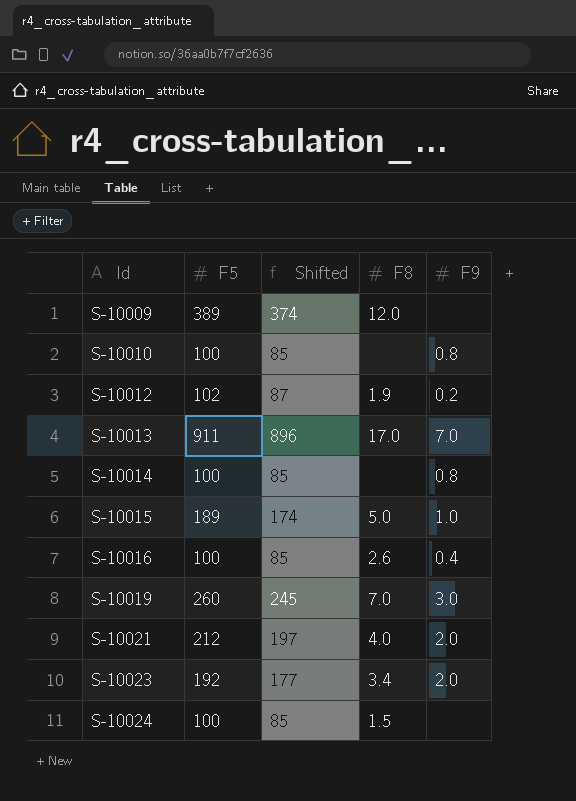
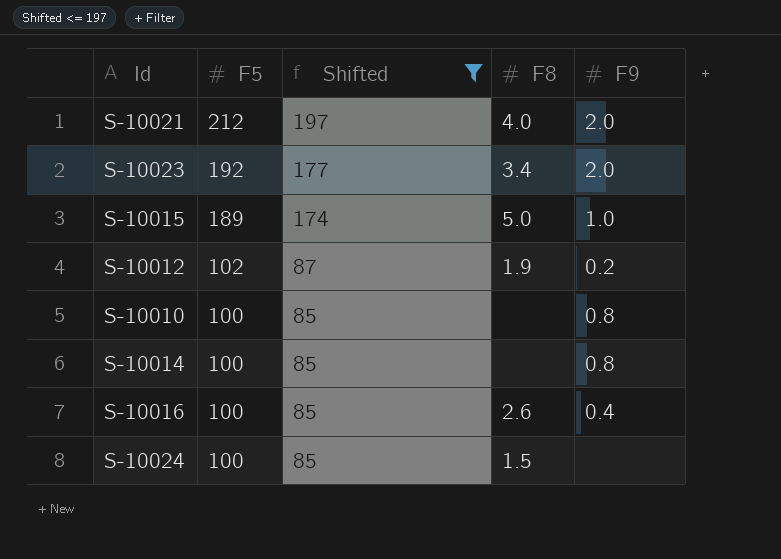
filter: none -> Shifted <= 197
row order: Id ascending -> F5 descending

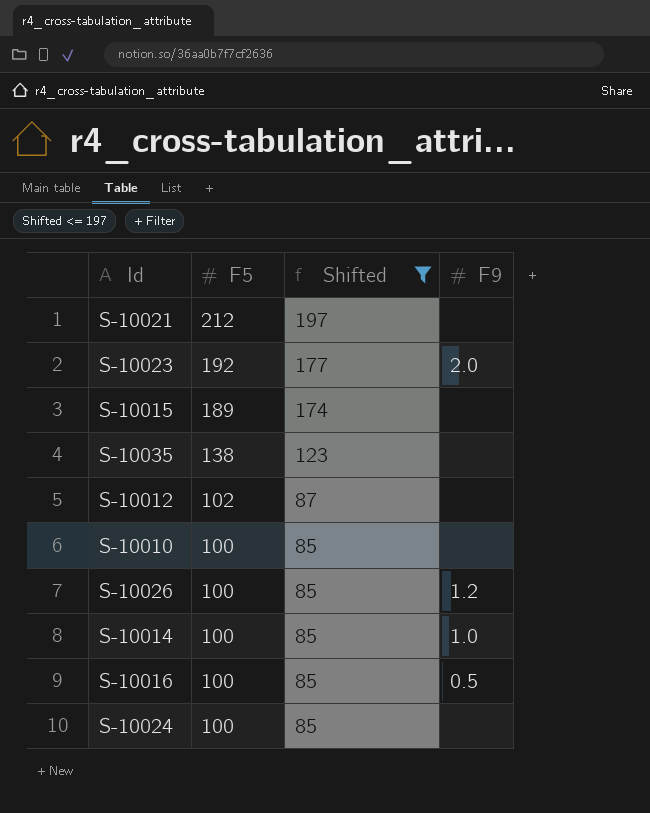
column F8 | position: 4 -> none
S-10021 | F9: 2.0 -> none
S-10015 | F9: 1.0 -> none
row S-10035: none -> 138 | 123 | none
S-10012 | F9: 0.2 -> none
S-10010 | F9: 0.8 -> none
row S-10026: none -> 100 | 85 | 1.2
S-10014 | F9: 0.8 -> 1.0
S-10016 | F9: 0.4 -> 0.5

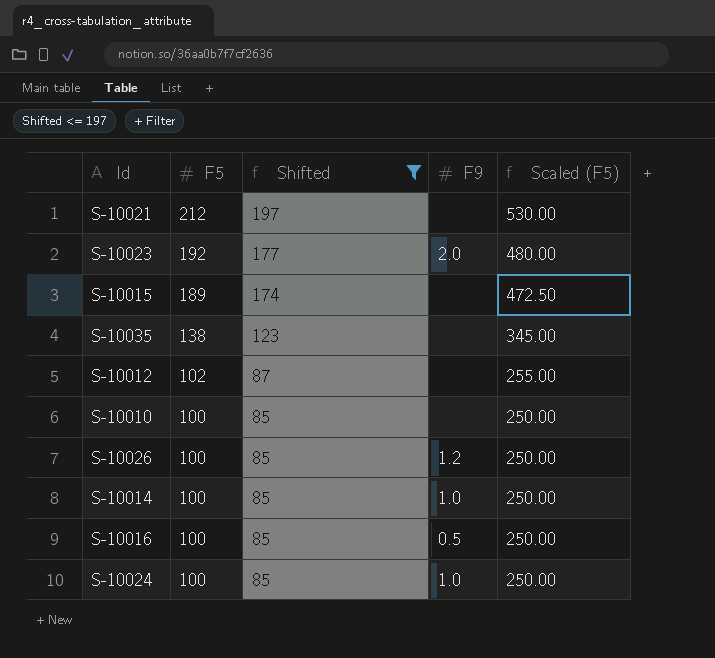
column Scaled (F5) | formula: none -> [F5] * 2.5
S-10024 | F9: none -> 1.0

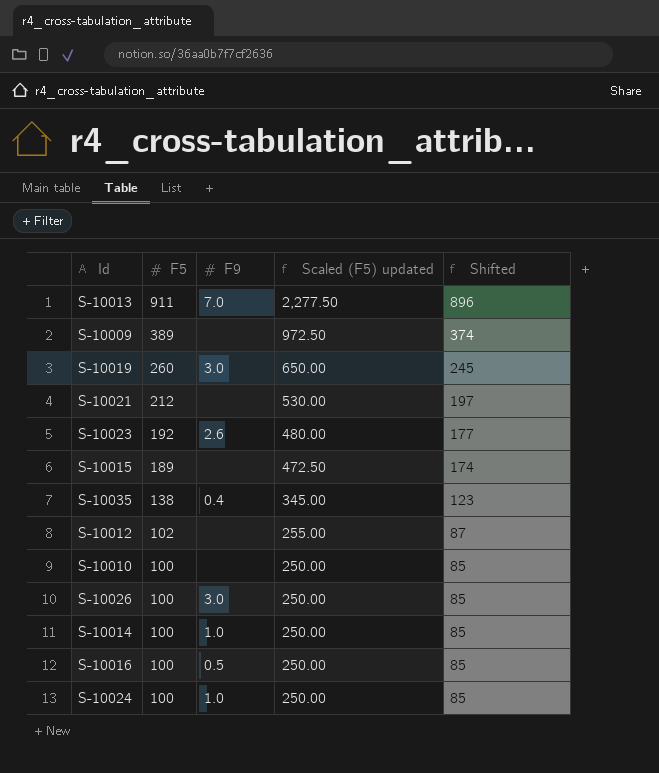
filter: Shifted <= 197 -> none
column name: Scaled (F5) -> Scaled (F5) updated
column Shifted | position: 3 -> 5
S-10023 | F9: 2.0 -> 2.6
S-10035 | F9: none -> 0.4
S-10026 | F9: 1.2 -> 3.0

